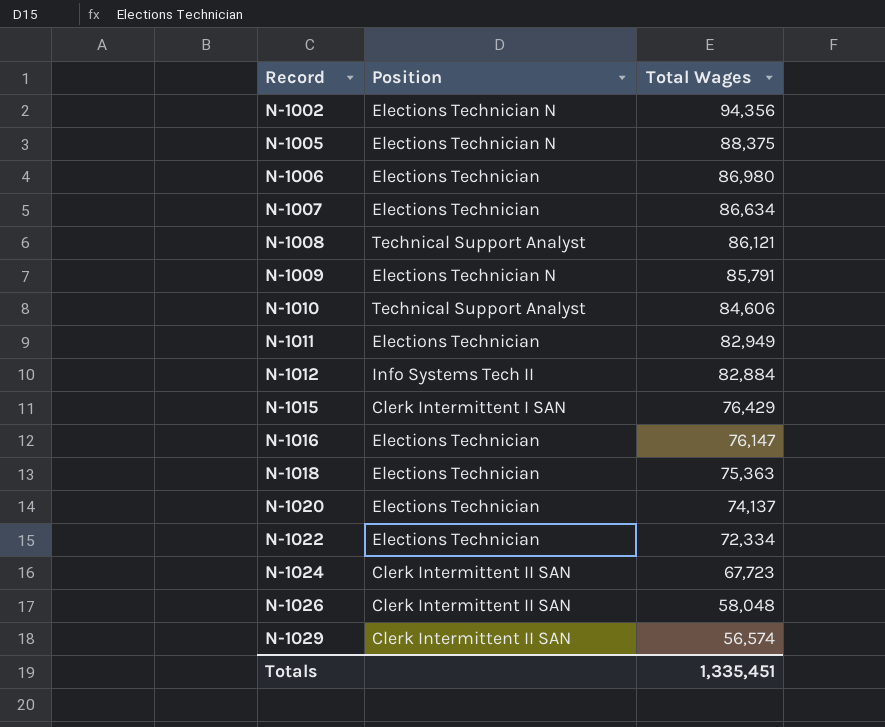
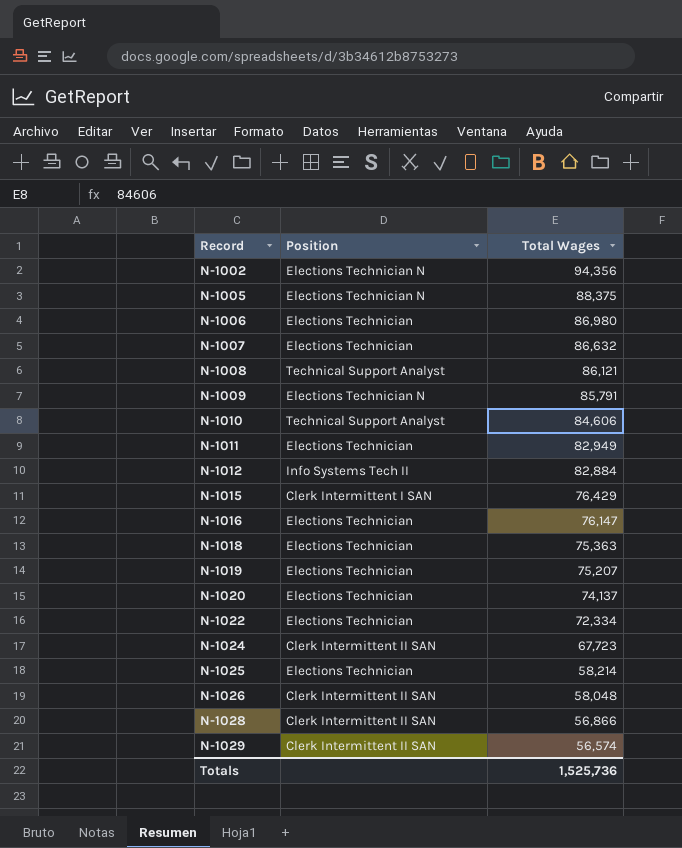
N-1007 | Total Wages: 86,634 -> 86,632
row N-1019: none -> Elections Technician | 75,207
row N-1025: none -> Elections Technician | 58,214
row N-1028: none -> Clerk Intermittent II SAN | 56,866
Totals | Total Wages: 1,335,451 -> 1,525,736

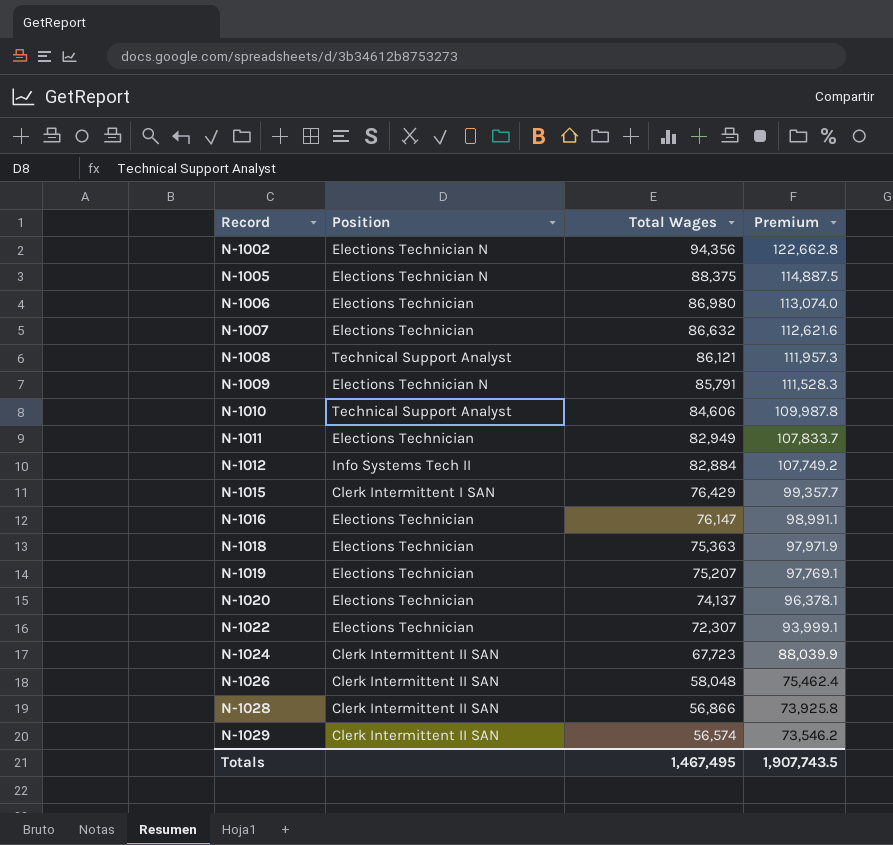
column Premium | formula: none -> [Total Wages] * 1.3
row N-1025: Elections Technician | 58,214 -> none
N-1022 | Total Wages: 72,334 -> 72,307
Totals | Total Wages: 1,525,736 -> 1,467,495

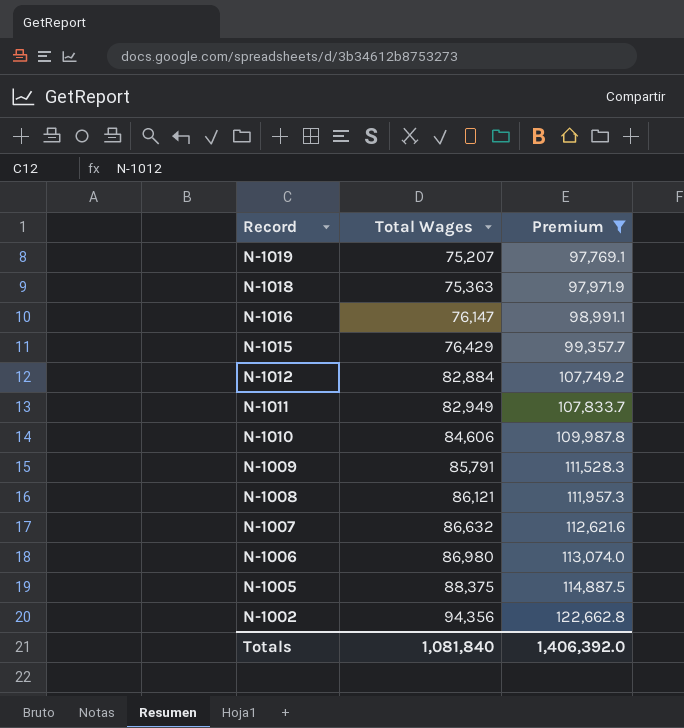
filter: none -> Premium >= 97,769.1
row order: Record ascending -> Record descending
column Position | position: 2 -> none
Totals | Total Wages: 1,467,495 -> 1,081,840
Totals | Premium: 1,907,743.5 -> 1,406,392.0

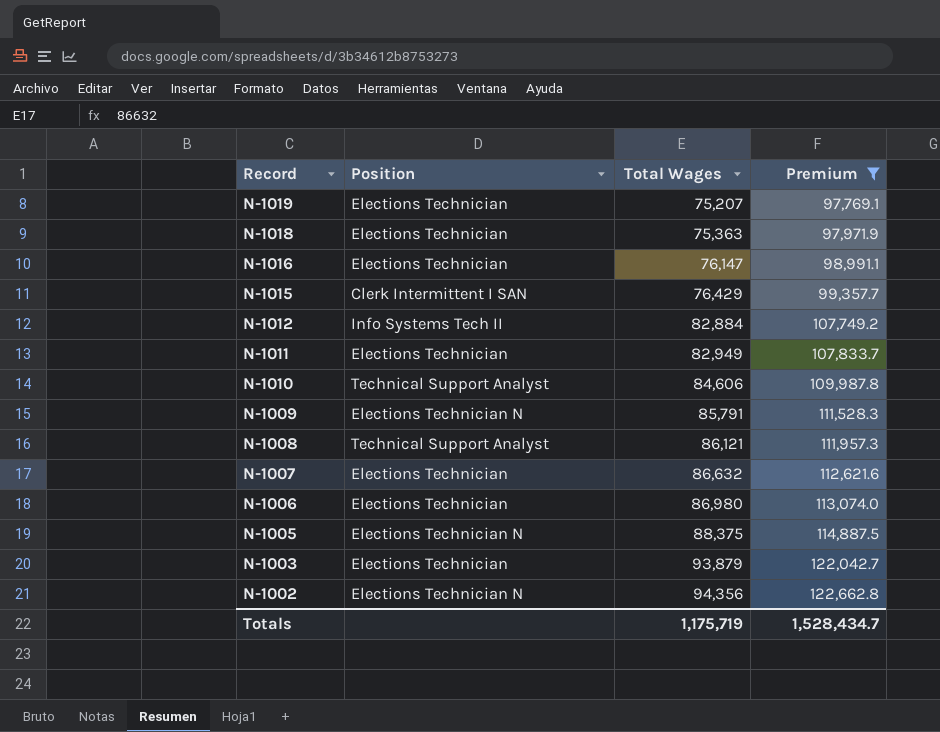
column Position | position: none -> 2
row N-1003: none -> Elections Technician | 93,879 | 122,042.7
Totals | Total Wages: 1,081,840 -> 1,175,719
Totals | Premium: 1,406,392.0 -> 1,528,434.7

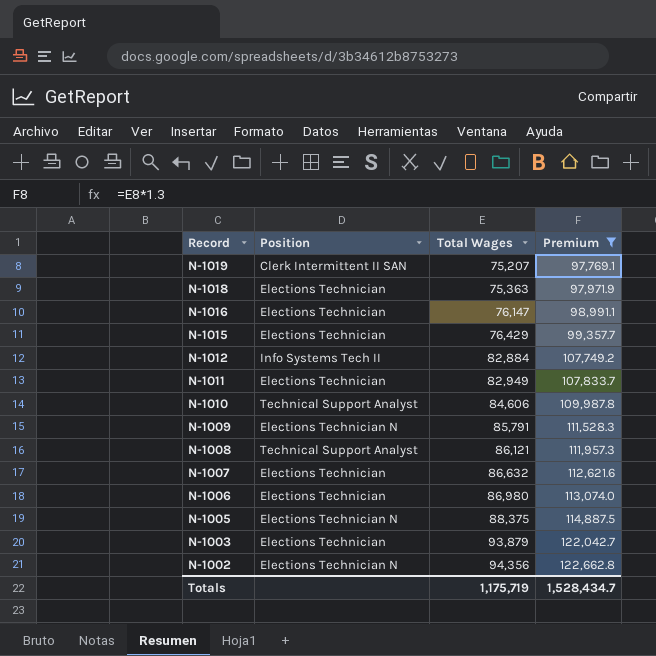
N-1019 | Position: Elections Technician -> Clerk Intermittent II SAN
N-1015 | Position: Clerk Intermittent I SAN -> Elections Technician

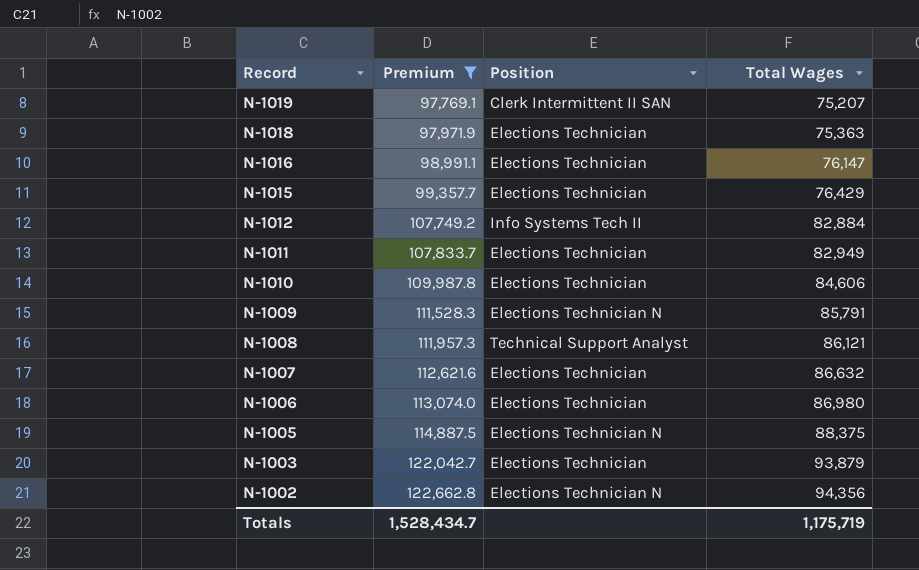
column Premium | position: 4 -> 2
N-1010 | Position: Technical Support Analyst -> Elections Technician

